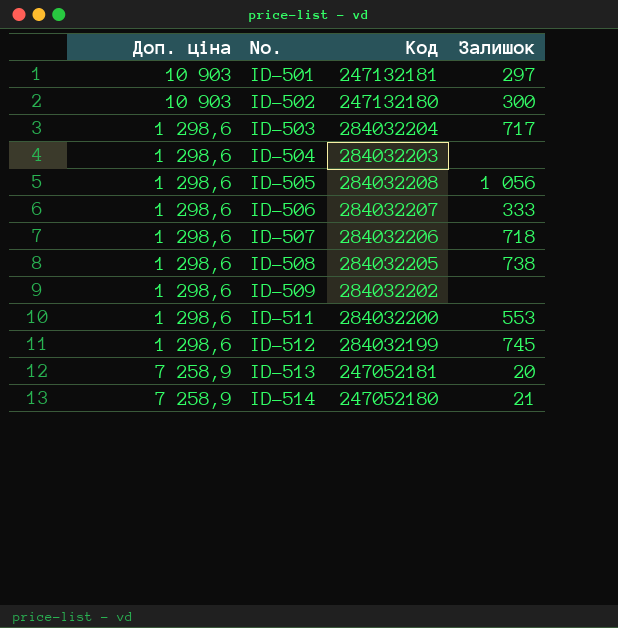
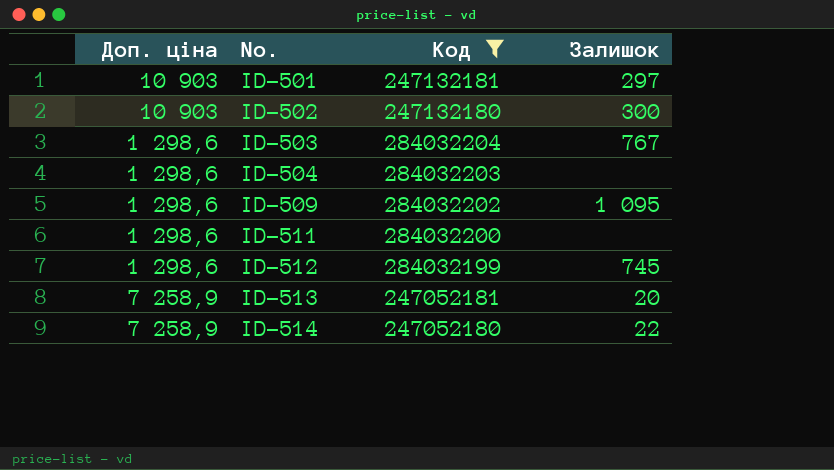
filter: none -> Код <= 284032204
ID-503 | Залишок: 717 -> 767
ID-509 | Залишок: none -> 1 095
ID-511 | Залишок: 553 -> none
ID-514 | Залишок: 21 -> 22

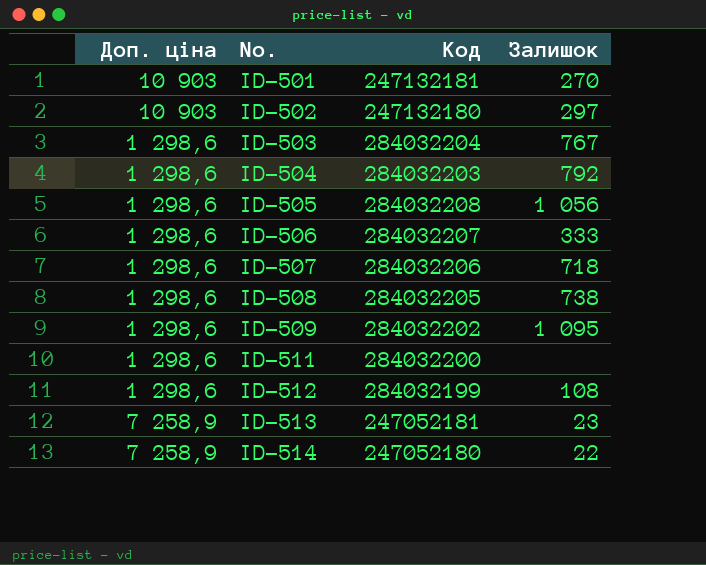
filter: Код <= 284032204 -> none
ID-501 | Залишок: 297 -> 270
ID-502 | Залишок: 300 -> 297
ID-504 | Залишок: none -> 792
ID-512 | Залишок: 745 -> 108
ID-513 | Залишок: 20 -> 23

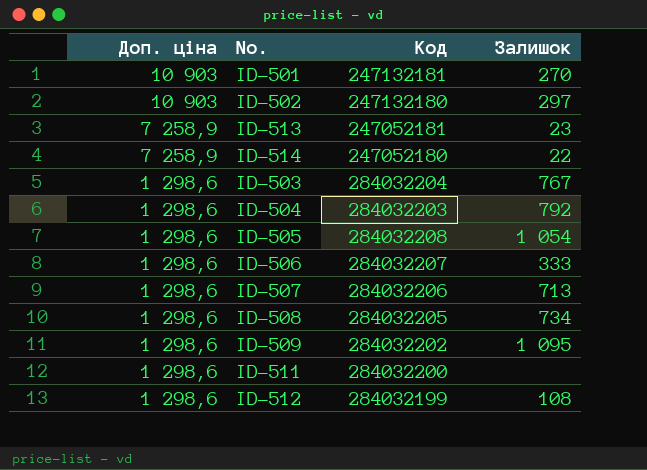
row order: No. ascending -> Доп. ціна descending
ID-505 | Залишок: 1 056 -> 1 054
ID-507 | Залишок: 718 -> 713
ID-508 | Залишок: 738 -> 734

